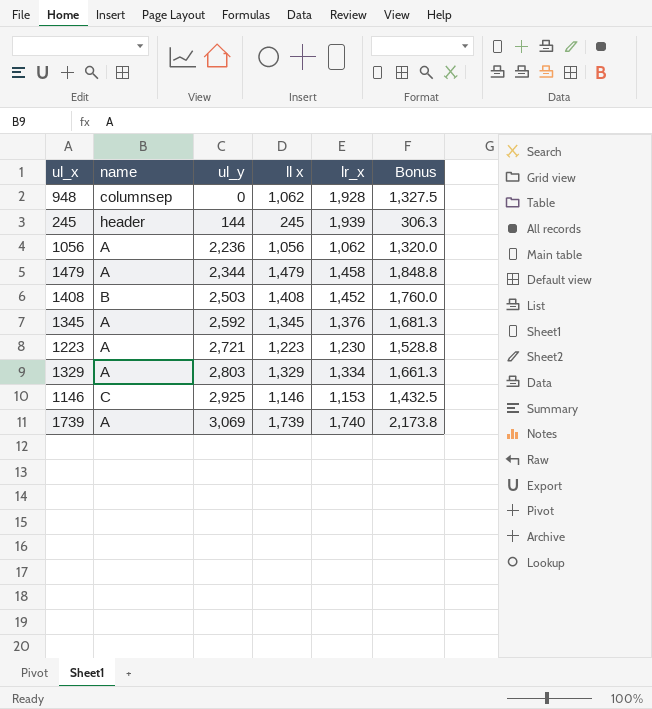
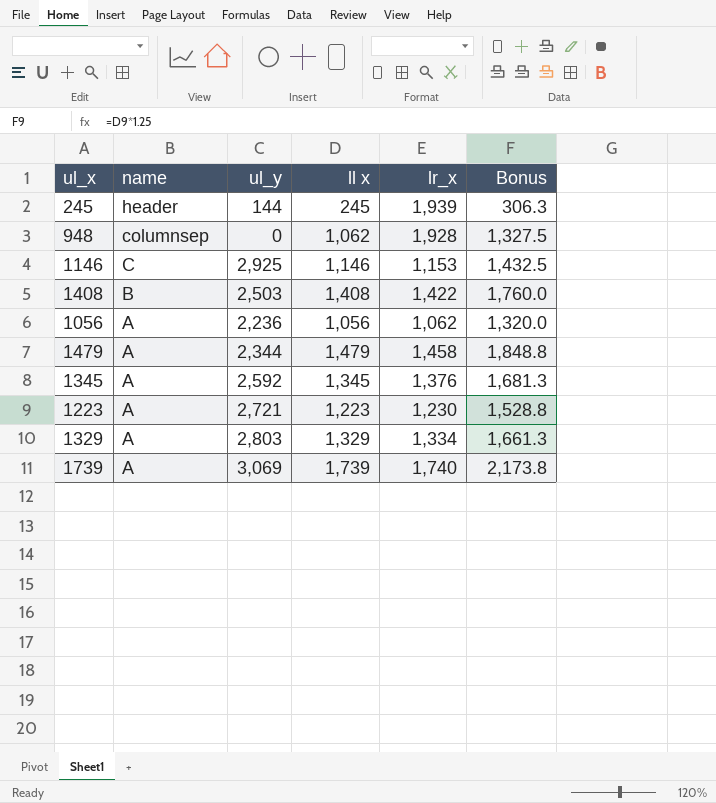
row order: ul_y ascending -> name descending
1408 | lr_x: 1,452 -> 1,422

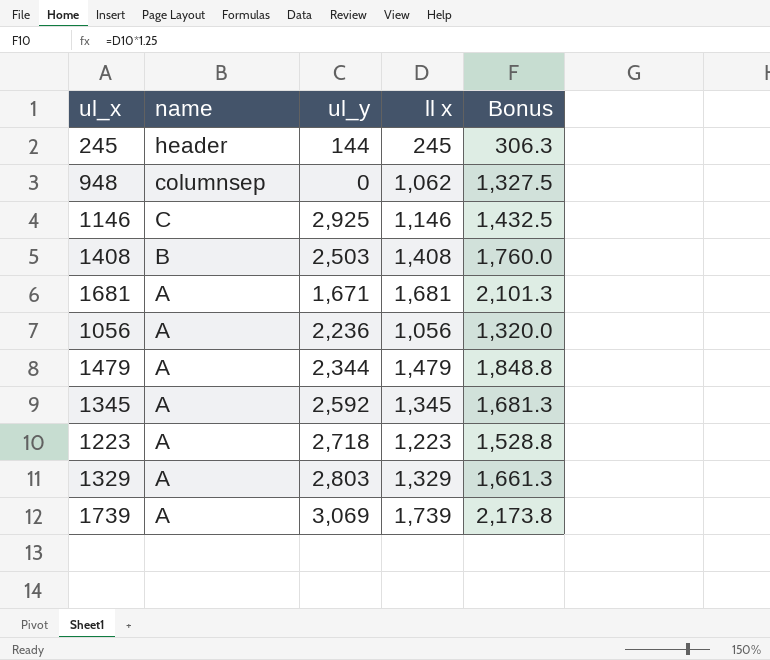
column lr_x | position: 5 -> none
row 1681: none -> A | 1,671 | 1,681 | 2,101.3
1223 | ul_y: 2,721 -> 2,718

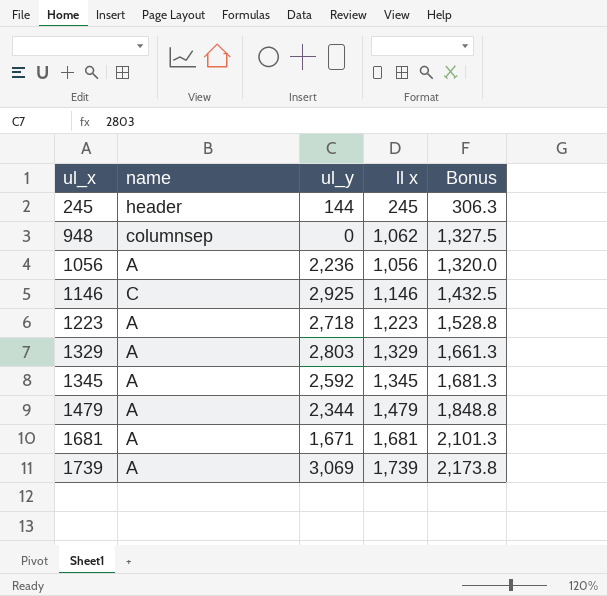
row order: name descending -> ul_x ascending
row 1408: B | 2,503 | 1,408 | 1,760.0 -> none

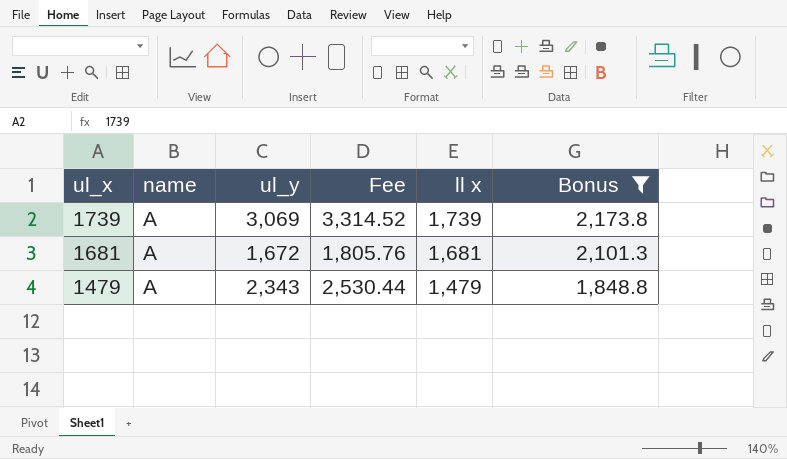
filter: none -> Bonus >= 1,848.8
row order: ul_x ascending -> ul_x descending
column Fee | formula: none -> [ul_y] * 1.08
1681 | ul_y: 1,671 -> 1,672
1479 | ul_y: 2,344 -> 2,343

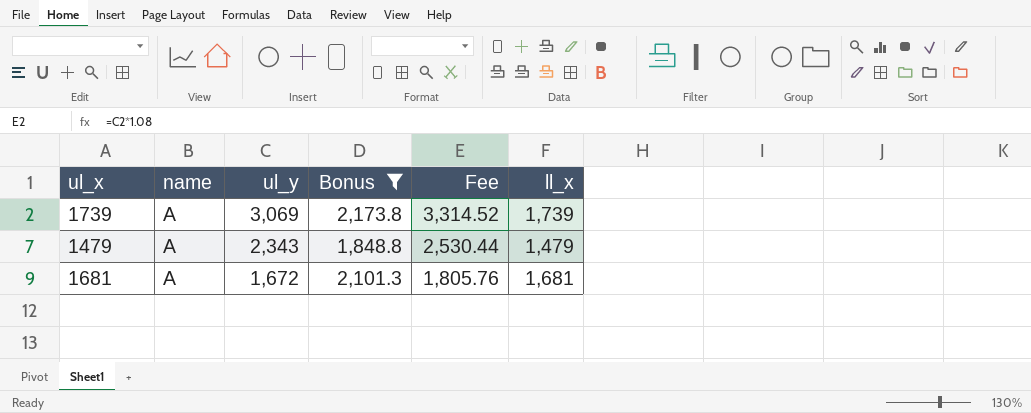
row order: ul_x descending -> ul_y descending
column Bonus | position: 6 -> 4
column name: ll x -> ll_x

